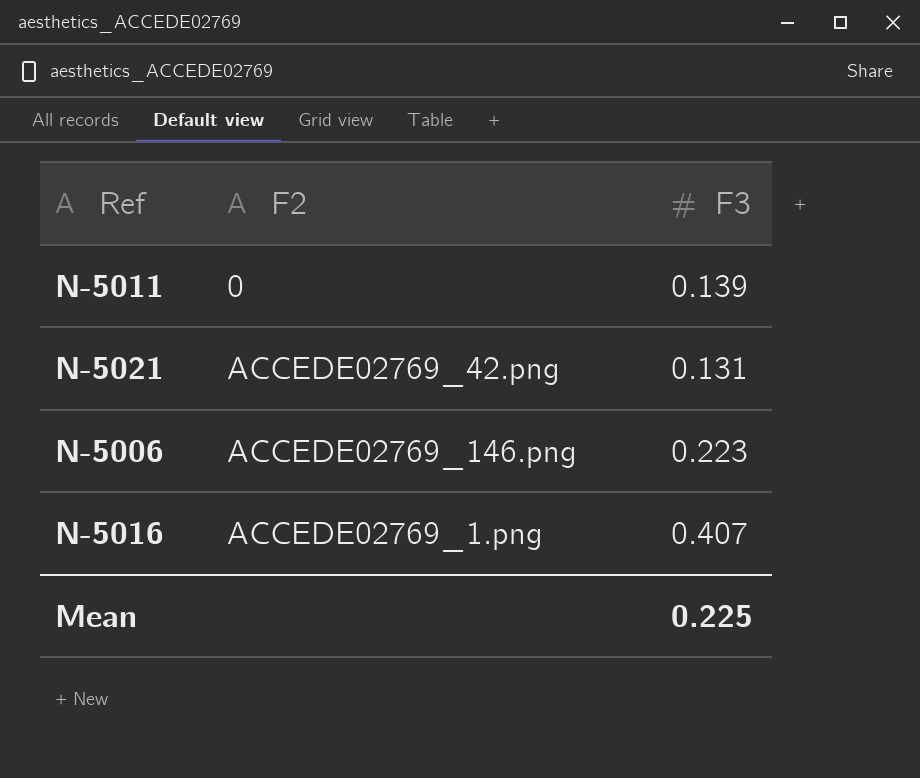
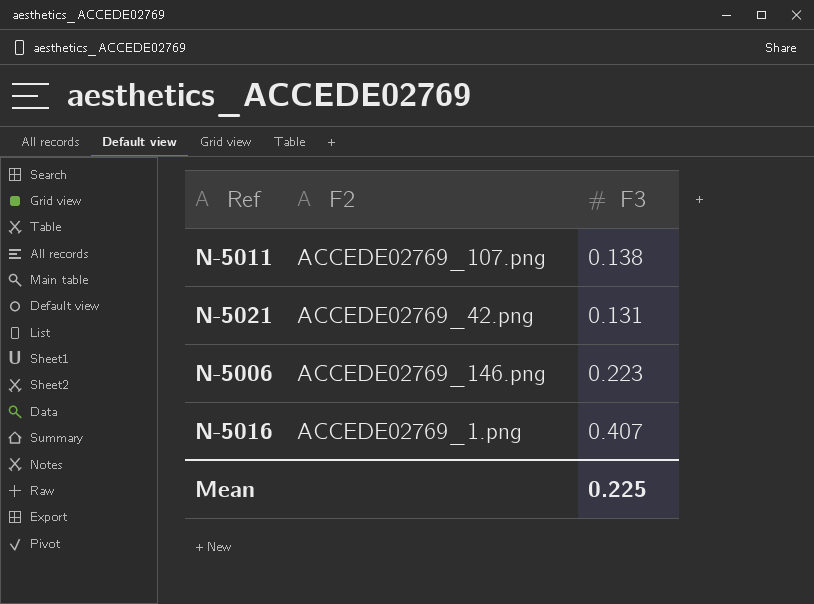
N-5011 | F2: 0 -> ACCEDE02769_107.png
N-5011 | F3: 0.139 -> 0.138

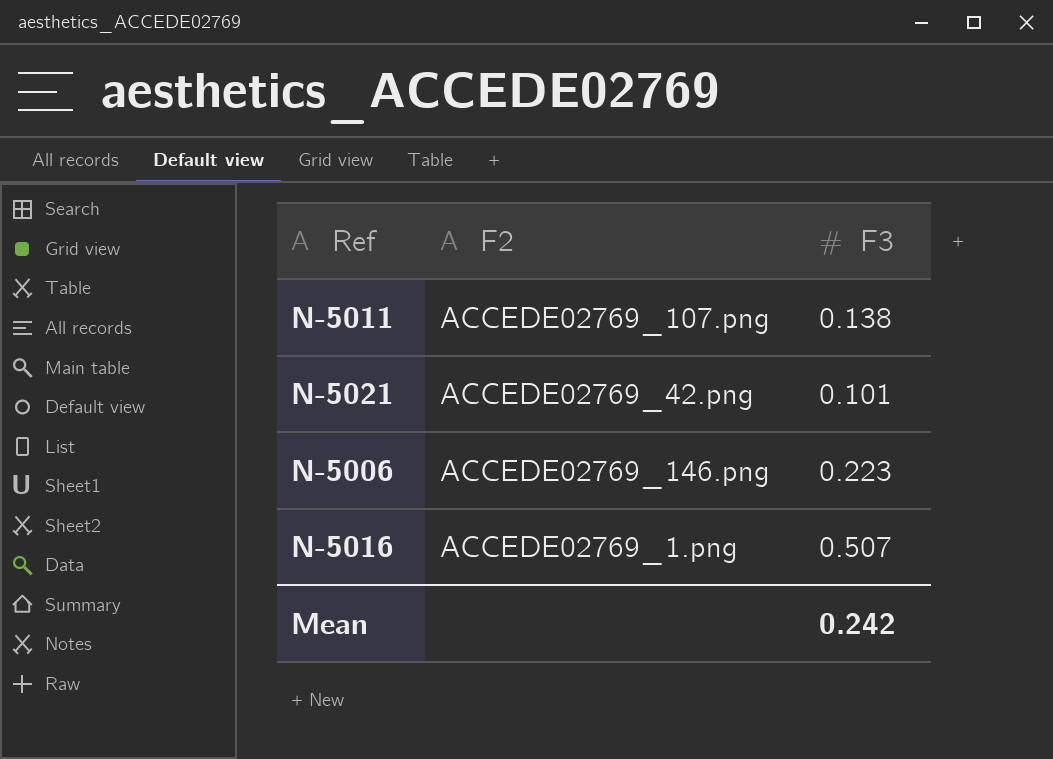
N-5021 | F3: 0.131 -> 0.101
N-5016 | F3: 0.407 -> 0.507
Mean | F3: 0.225 -> 0.242

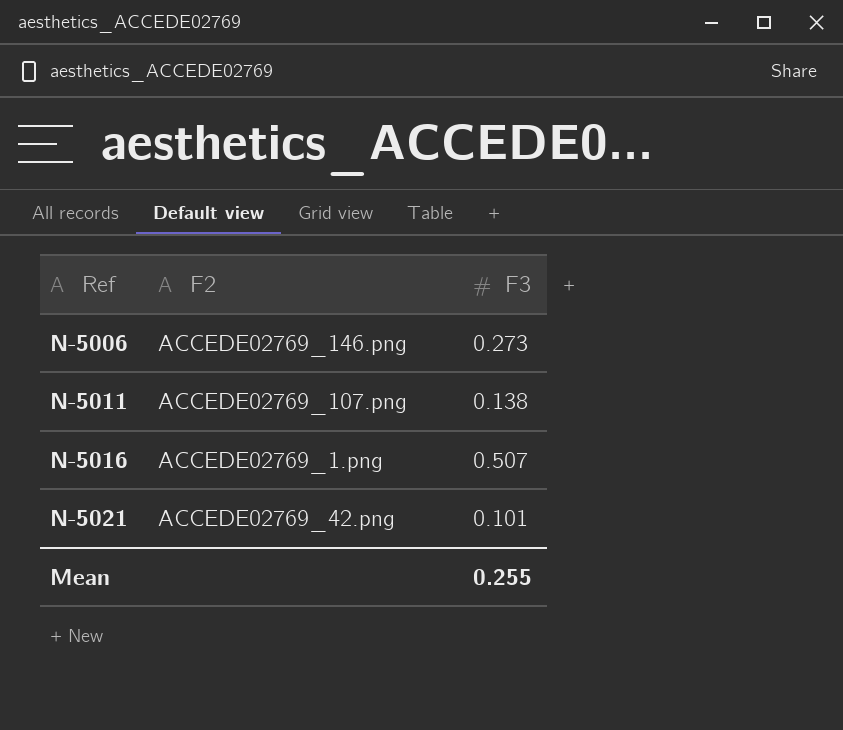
row order: none -> Ref ascending
N-5006 | F3: 0.223 -> 0.273
Mean | F3: 0.242 -> 0.255

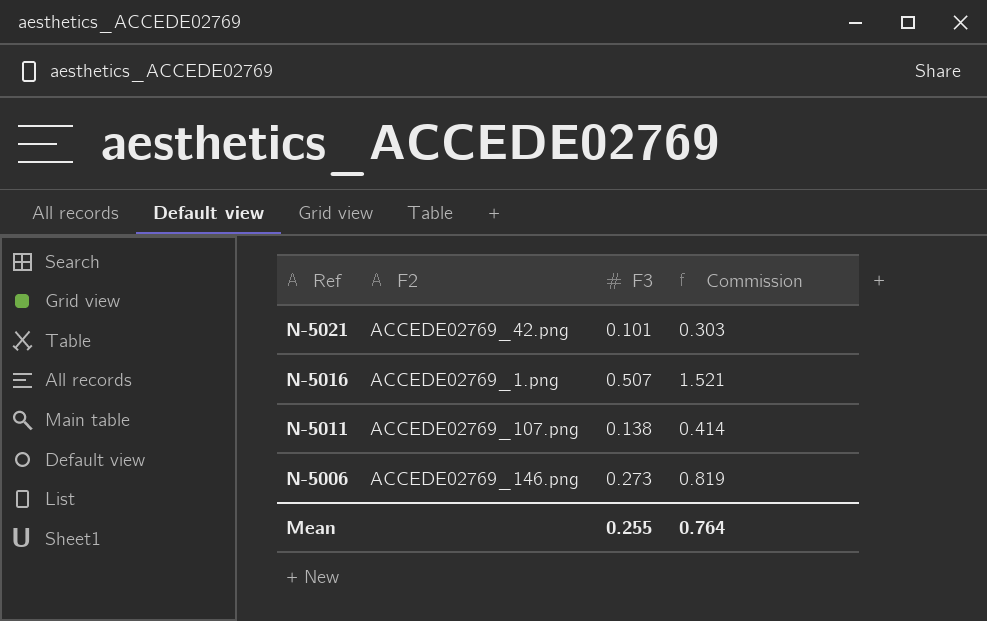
row order: Ref ascending -> Ref descending
column Commission | formula: none -> [F3] * 3

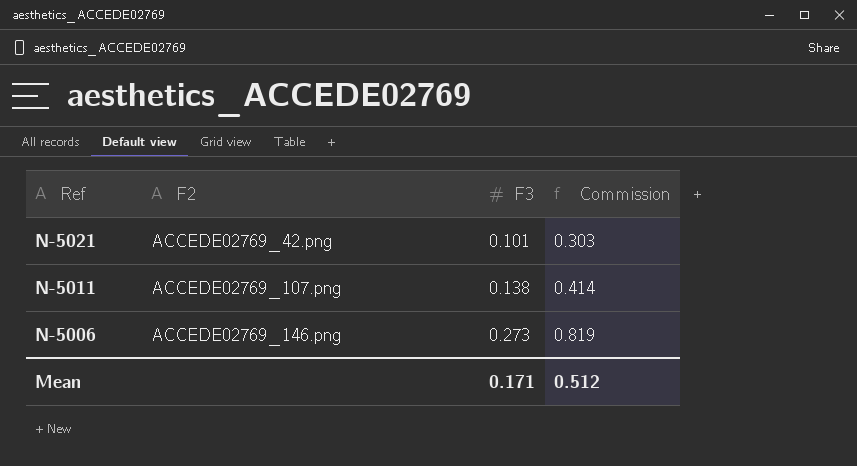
row N-5016: ACCEDE02769_1.png | 0.507 | 1.521 -> none
Mean | F3: 0.255 -> 0.171
Mean | Commission: 0.764 -> 0.512

